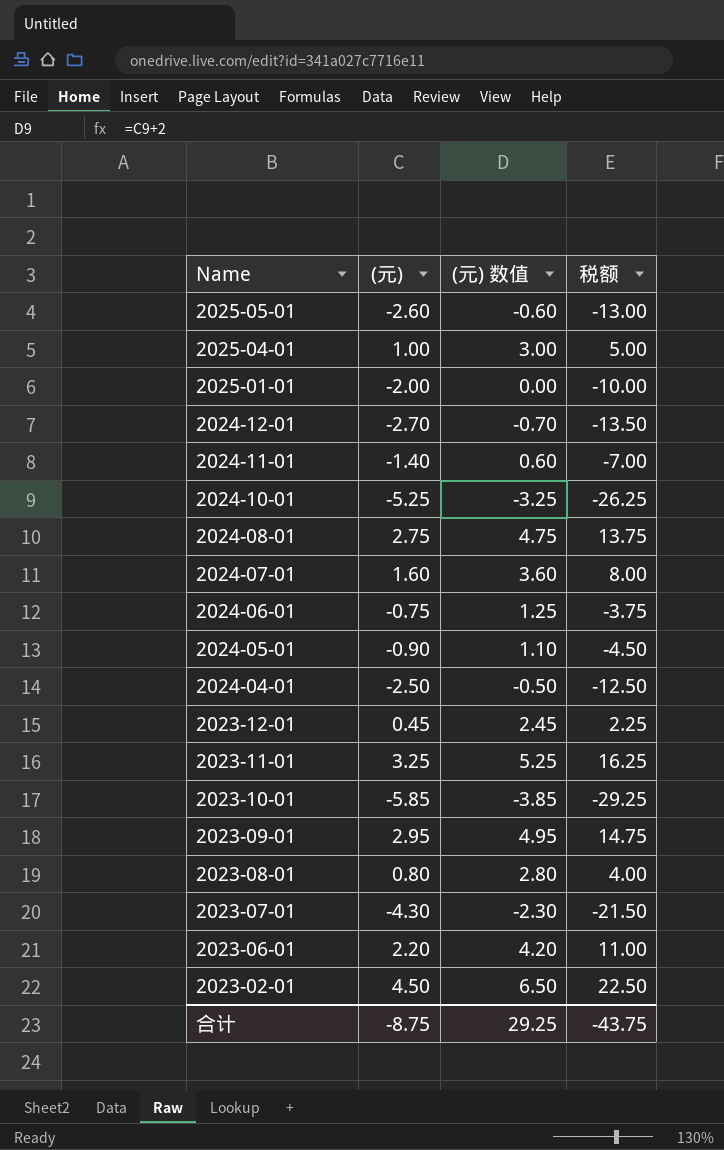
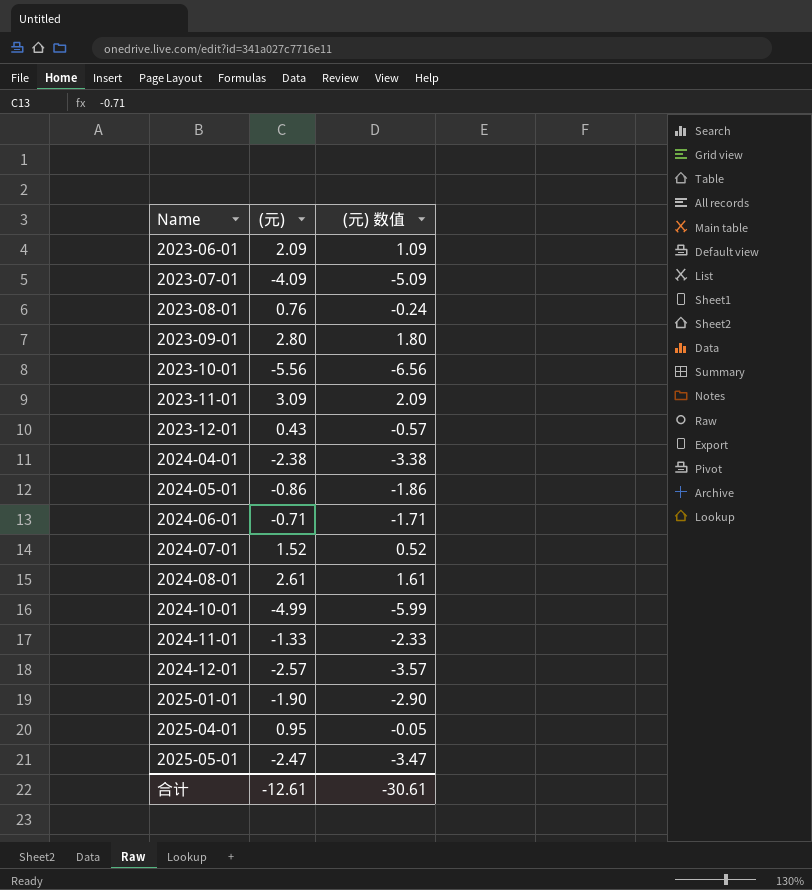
row order: Name descending -> Name ascending
column 税额 | formula: [(元)] * 5 -> none
column (元) 数值 | formula: [(元)] + 2 -> [(元)] - 1
row 2023-02-01: 4.50 | 6.50 | 22.50 -> none
2023-06-01 | (元): 2.20 -> 2.09
2023-07-01 | (元): -4.30 -> -4.09
2023-08-01 | (元): 0.80 -> 0.76
2023-09-01 | (元): 2.95 -> 2.80
2023-10-01 | (元): -5.85 -> -5.56
2023-11-01 | (元): 3.25 -> 3.09
2023-12-01 | (元): 0.45 -> 0.43
2024-04-01 | (元): -2.50 -> -2.38
2024-05-01 | (元): -0.90 -> -0.86
2024-06-01 | (元): -0.75 -> -0.71
2024-07-01 | (元): 1.60 -> 1.52
2024-08-01 | (元): 2.75 -> 2.61
2024-10-01 | (元): -5.25 -> -4.99
2024-11-01 | (元): -1.40 -> -1.33
2024-12-01 | (元): -2.70 -> -2.57
2025-01-01 | (元): -2.00 -> -1.90
2025-04-01 | (元): 1.00 -> 0.95
2025-05-01 | (元): -2.60 -> -2.47
合计 | (元): -8.75 -> -12.61
合计 | (元) 数值: 29.25 -> -30.61

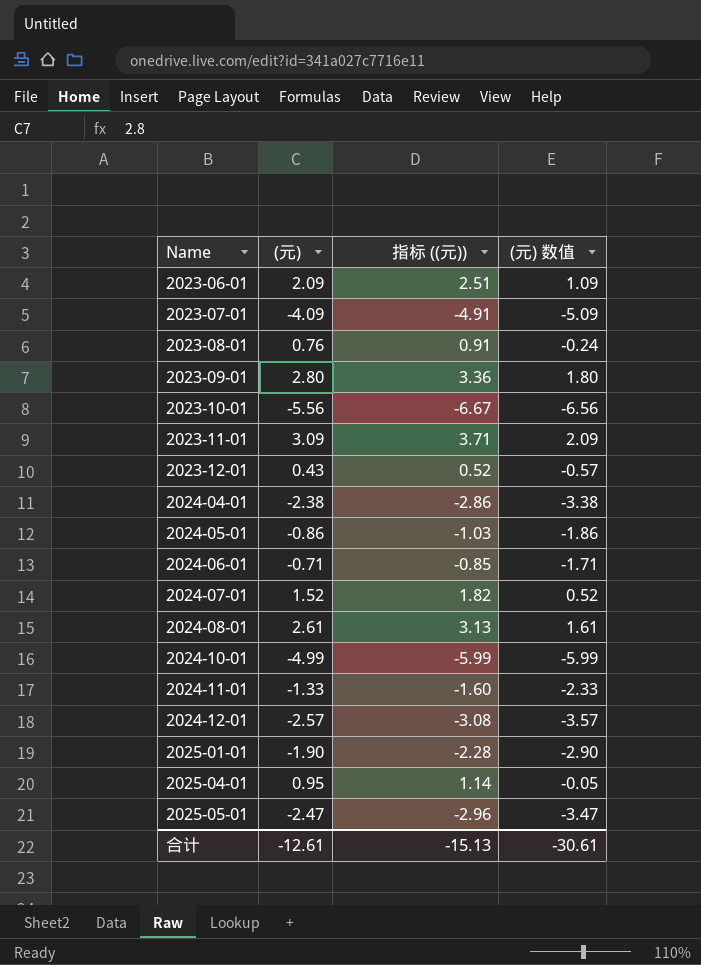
column 指标 ((元)) | formula: none -> [(元)] * 1.2

